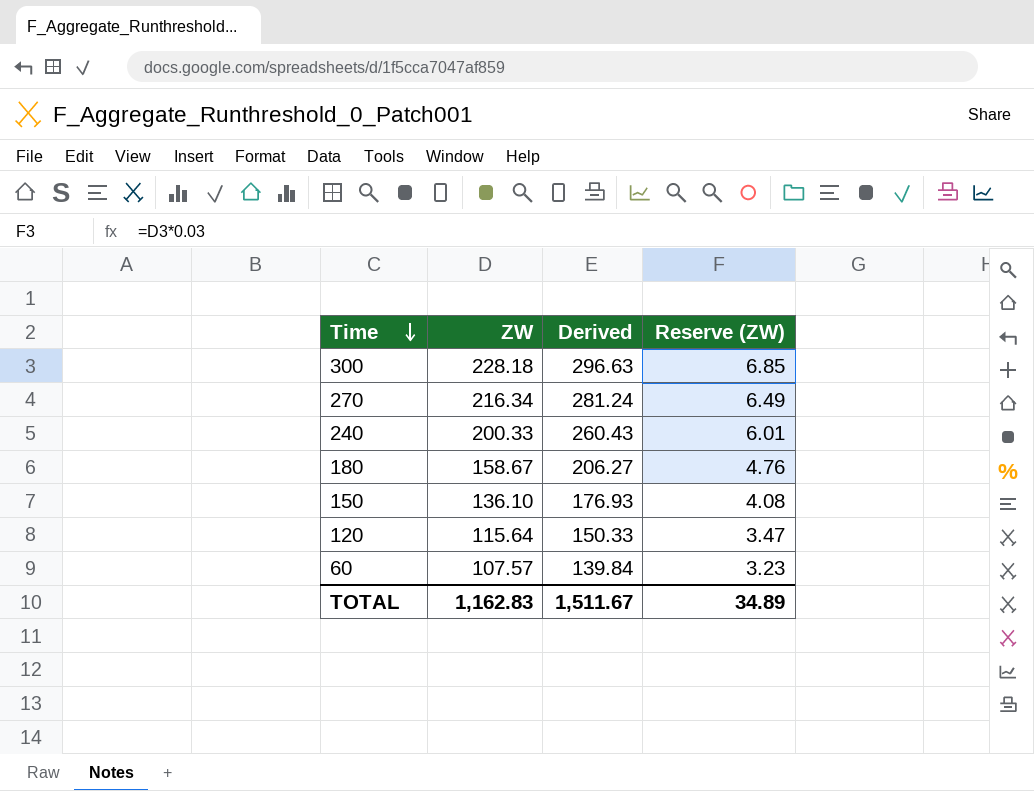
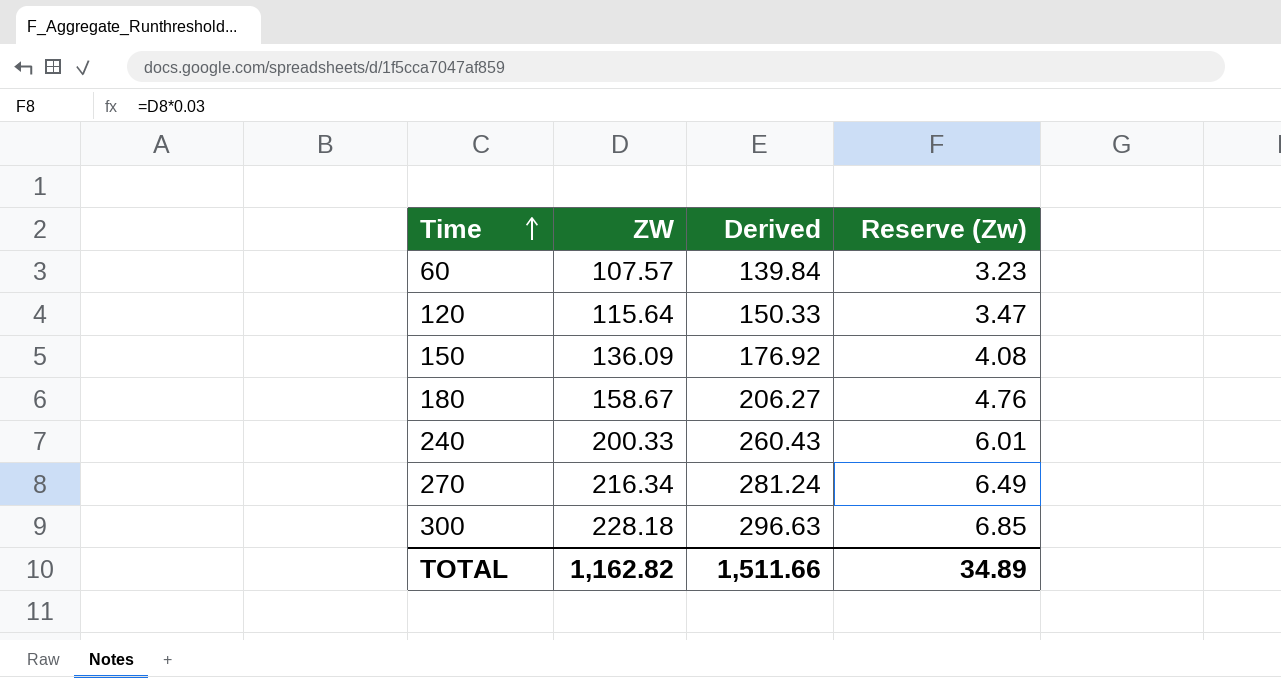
row order: Time descending -> Time ascending
column name: Reserve (ZW) -> Reserve (Zw)
150 | ZW: 136.10 -> 136.09
150 | Derived: 176.93 -> 176.92
TOTAL | ZW: 1,162.83 -> 1,162.82
TOTAL | Derived: 1,511.67 -> 1,511.66

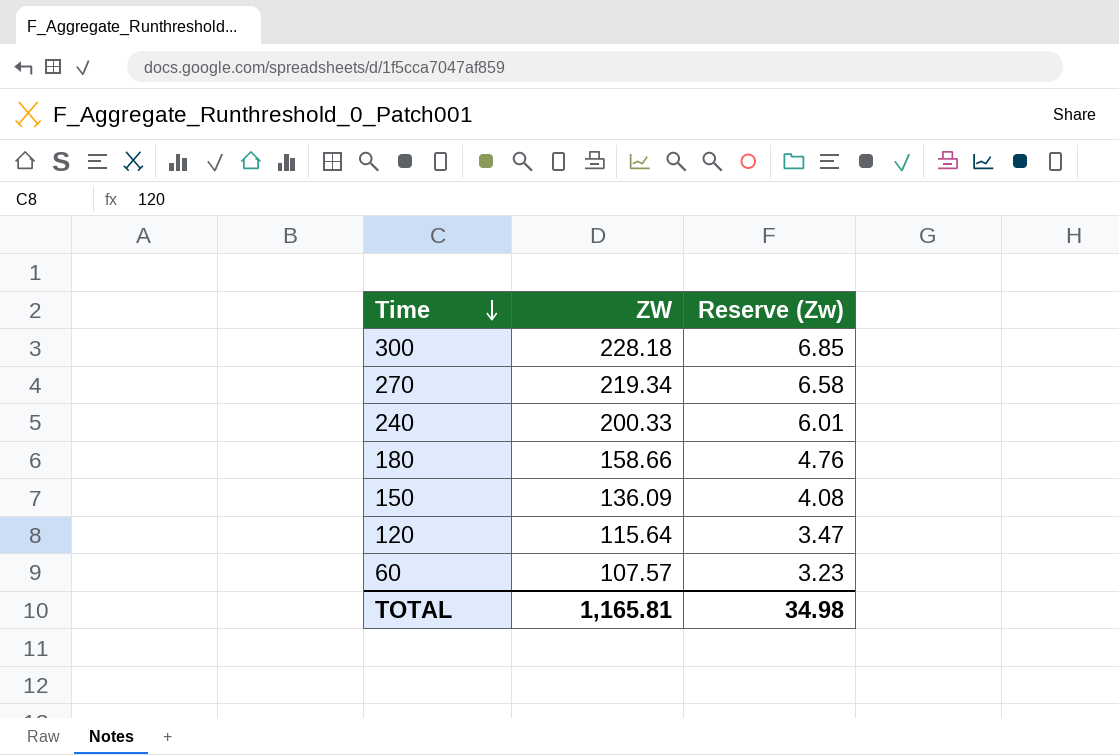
row order: Time ascending -> Time descending
column Derived | formula: [ZW] * 1.3 -> none
270 | ZW: 216.34 -> 219.34
270 | Reserve (Zw): 6.49 -> 6.58
180 | ZW: 158.67 -> 158.66
TOTAL | ZW: 1,162.82 -> 1,165.81
TOTAL | Reserve (Zw): 34.89 -> 34.98

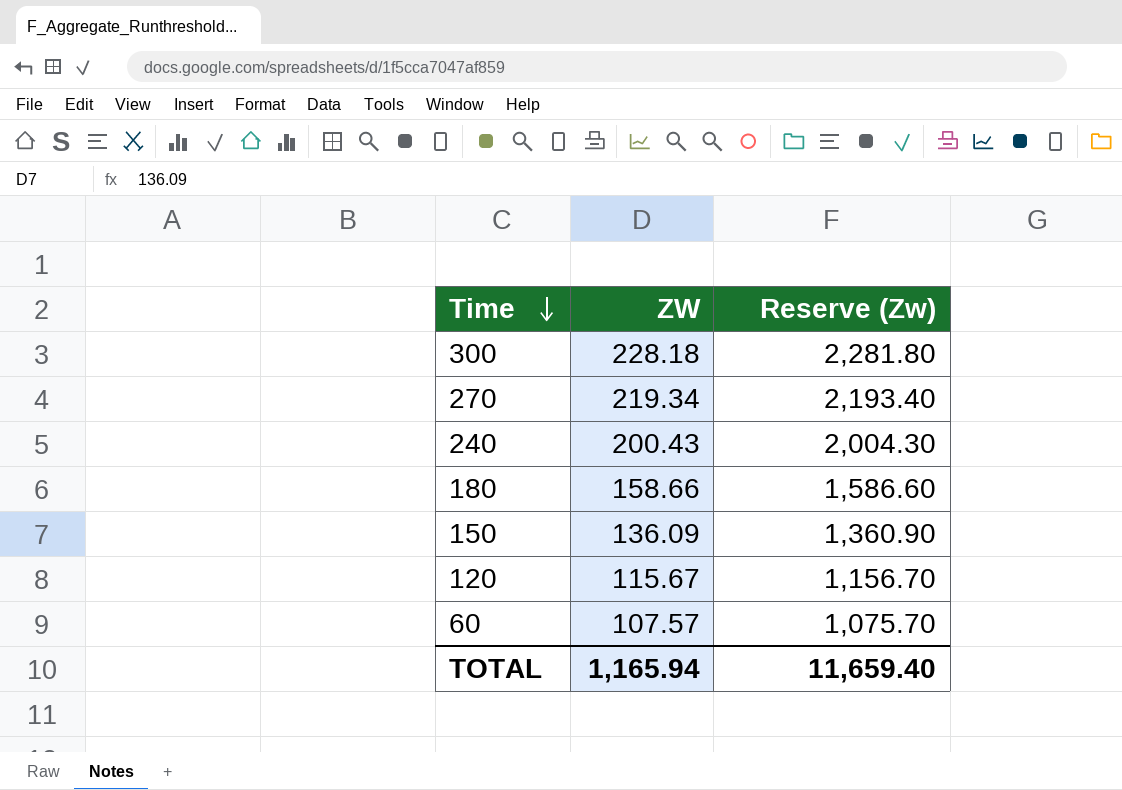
column Reserve (Zw) | formula: [ZW] * 0.03 -> [ZW] * 10
240 | ZW: 200.33 -> 200.43
120 | ZW: 115.64 -> 115.67
TOTAL | ZW: 1,165.81 -> 1,165.94
TOTAL | Reserve (Zw): 34.98 -> 11,659.40

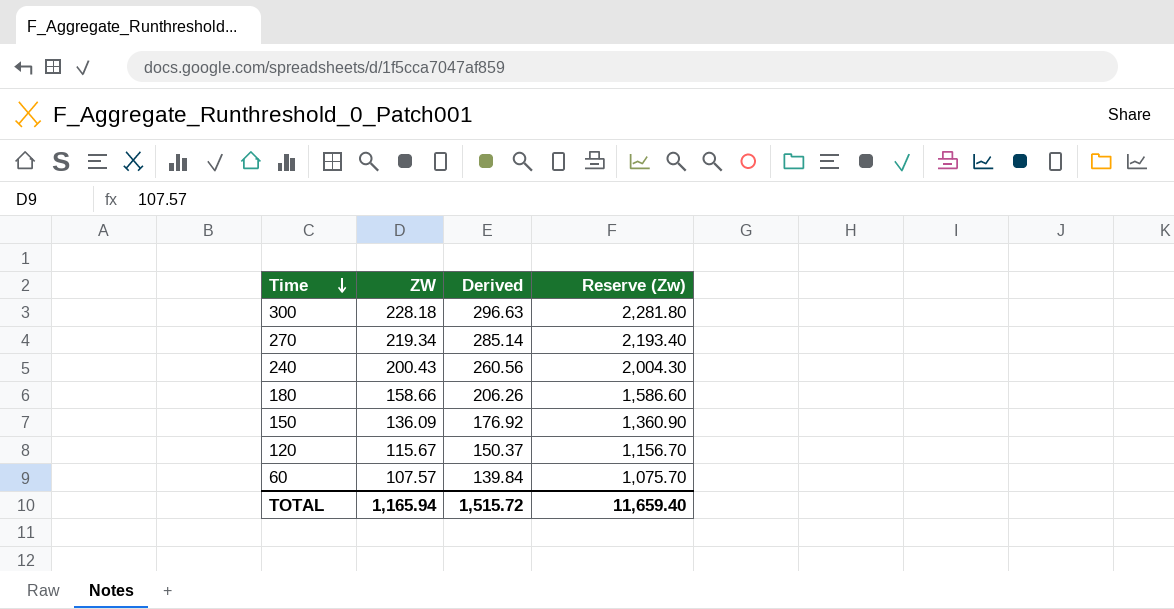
column Derived | formula: none -> [ZW] * 1.3

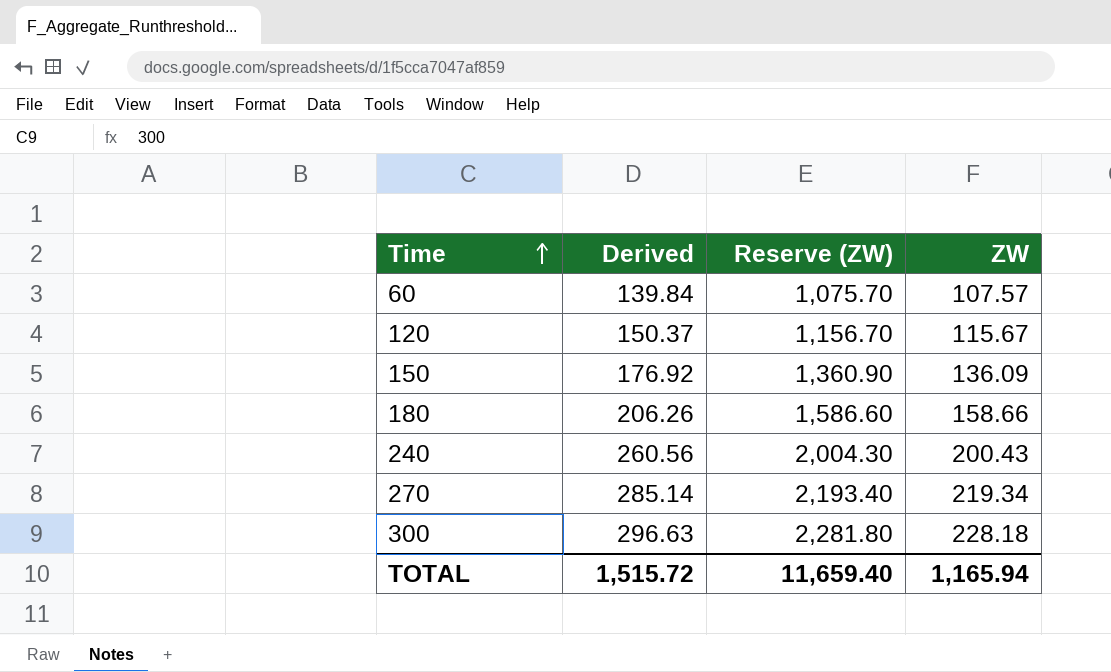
row order: Time descending -> Time ascending
column name: Reserve (Zw) -> Reserve (ZW)
column ZW | position: 2 -> 4

